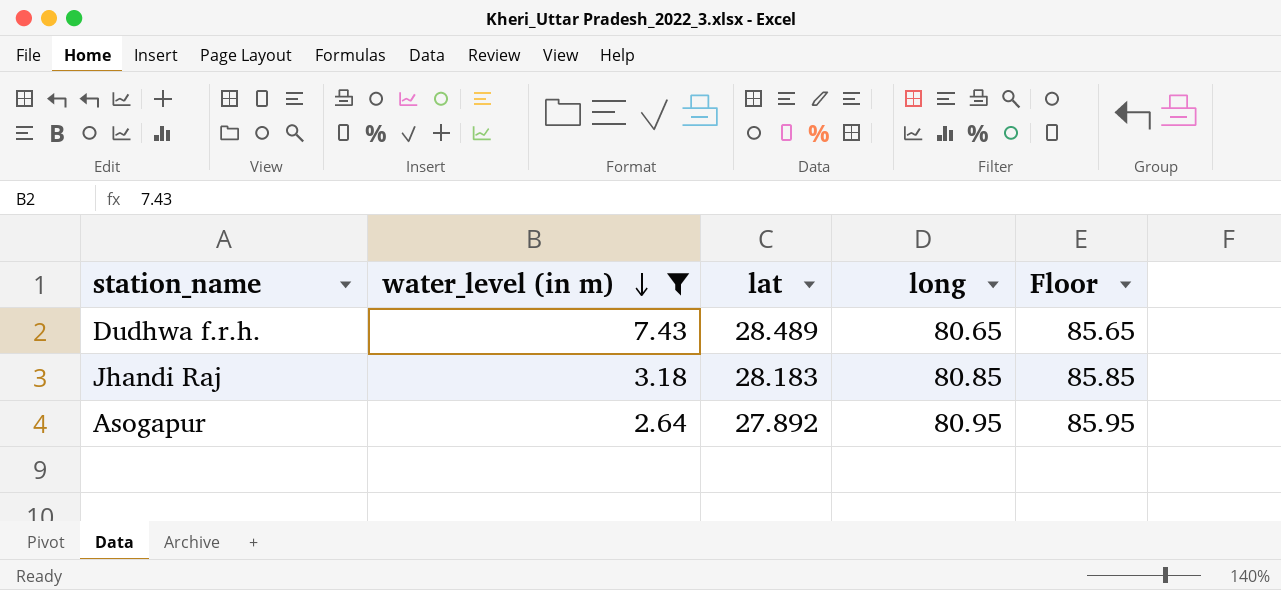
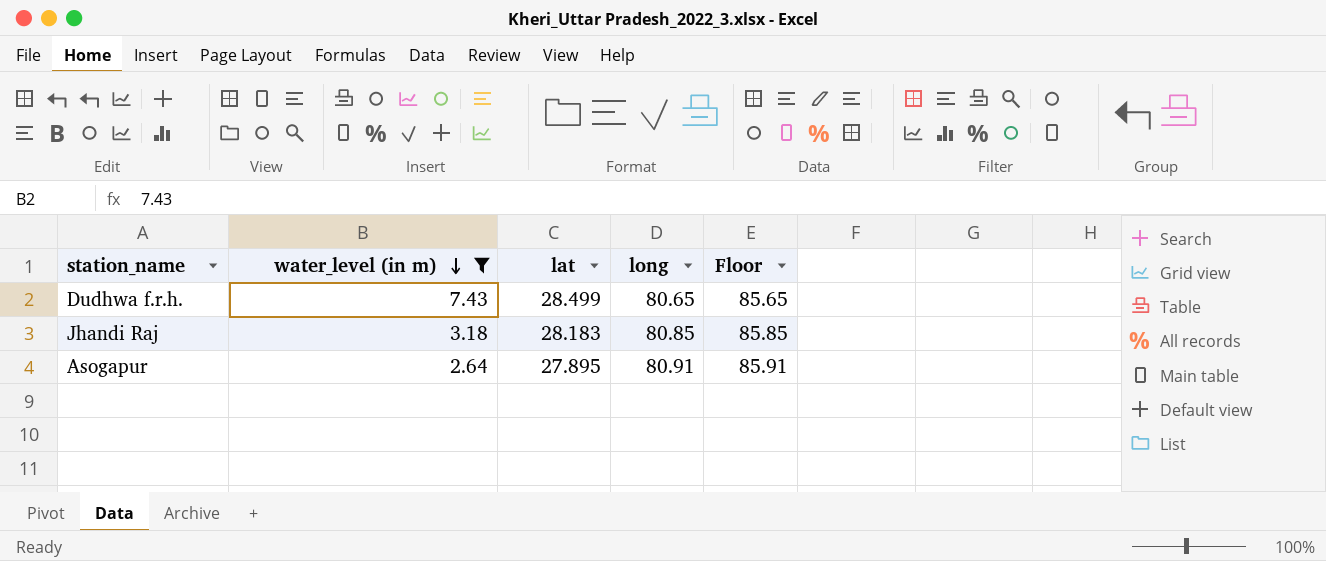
Dudhwa f.r.h. | lat: 28.489 -> 28.499
Asogapur | lat: 27.892 -> 27.895
Asogapur | long: 80.95 -> 80.91
Asogapur | Floor: 85.95 -> 85.91

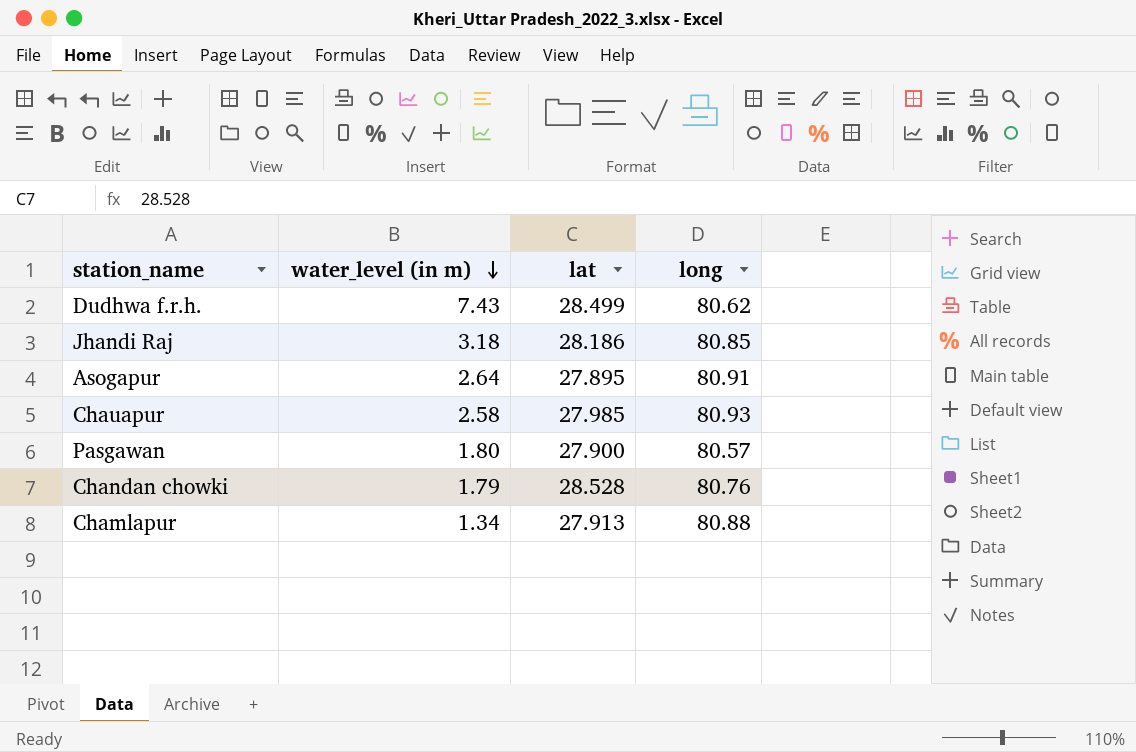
filter: water_level (in m) >= 2.64 -> none
column Floor | formula: [long] + 5 -> none
Dudhwa f.r.h. | long: 80.65 -> 80.62
Jhandi Raj | lat: 28.183 -> 28.186

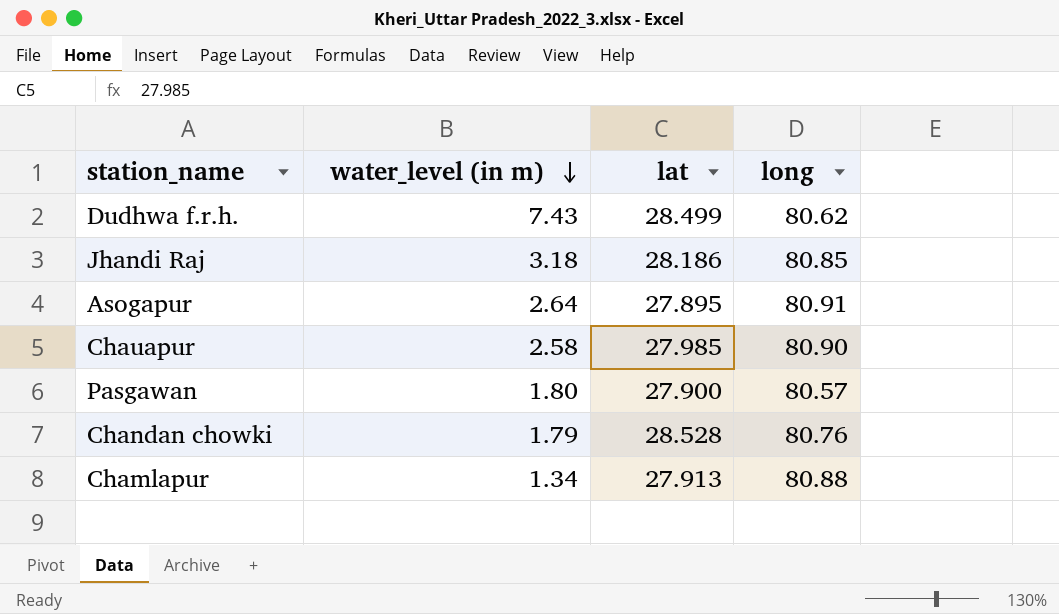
Chauapur | long: 80.93 -> 80.90

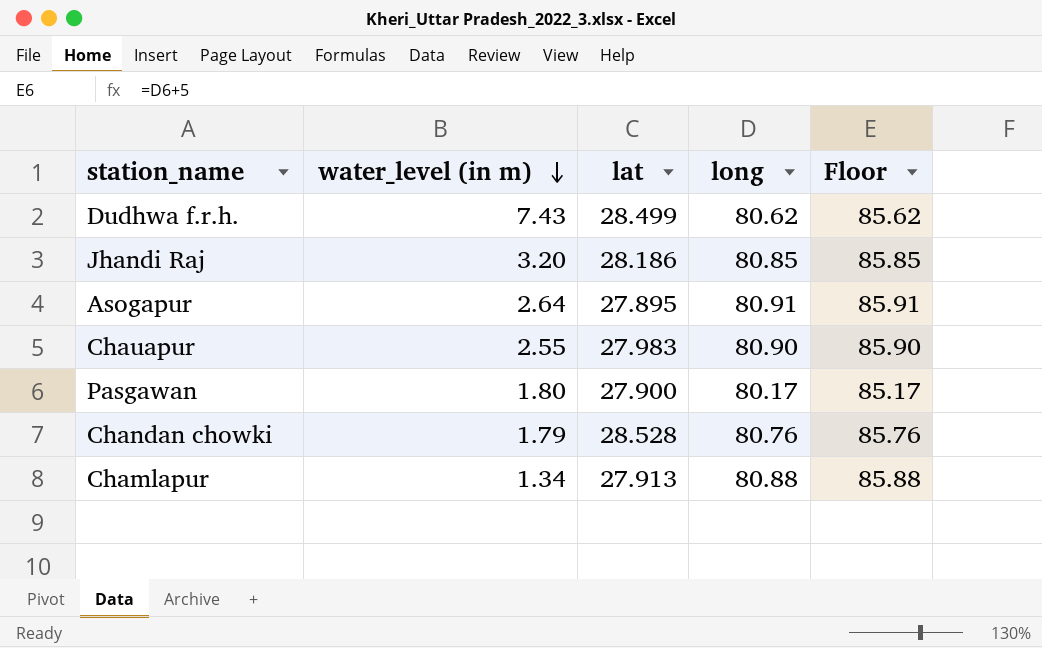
column Floor | formula: none -> [long] + 5
Jhandi Raj | water_level (in m): 3.18 -> 3.20
Chauapur | water_level (in m): 2.58 -> 2.55
Chauapur | lat: 27.985 -> 27.983
Pasgawan | long: 80.57 -> 80.17

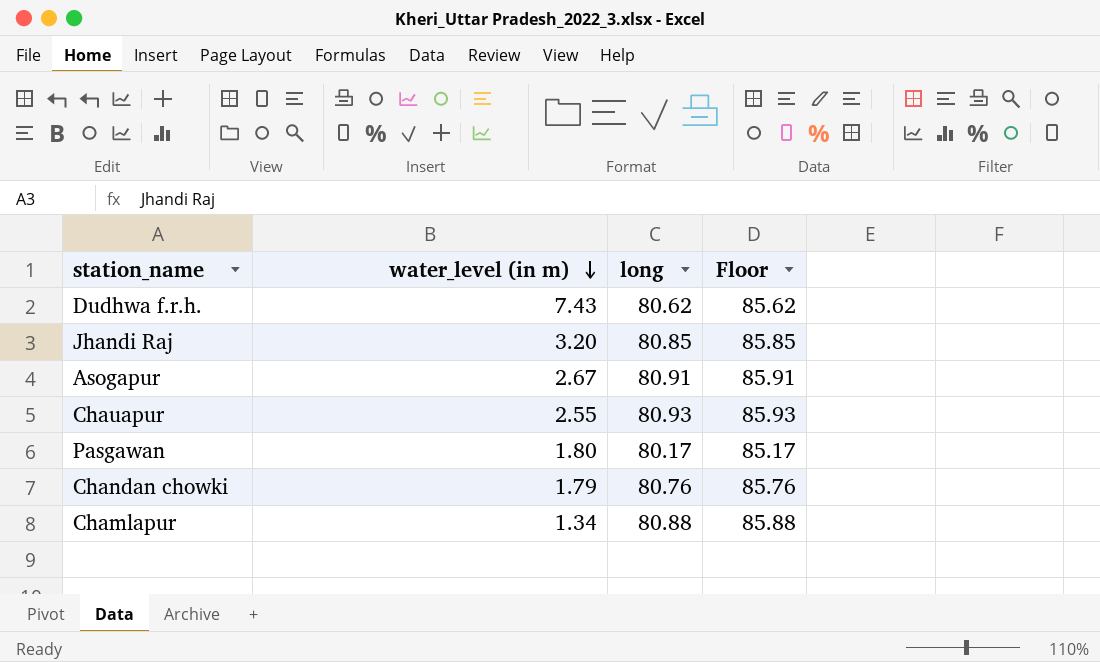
column lat | position: 3 -> none
Asogapur | water_level (in m): 2.64 -> 2.67
Chauapur | long: 80.90 -> 80.93
Chauapur | Floor: 85.90 -> 85.93

